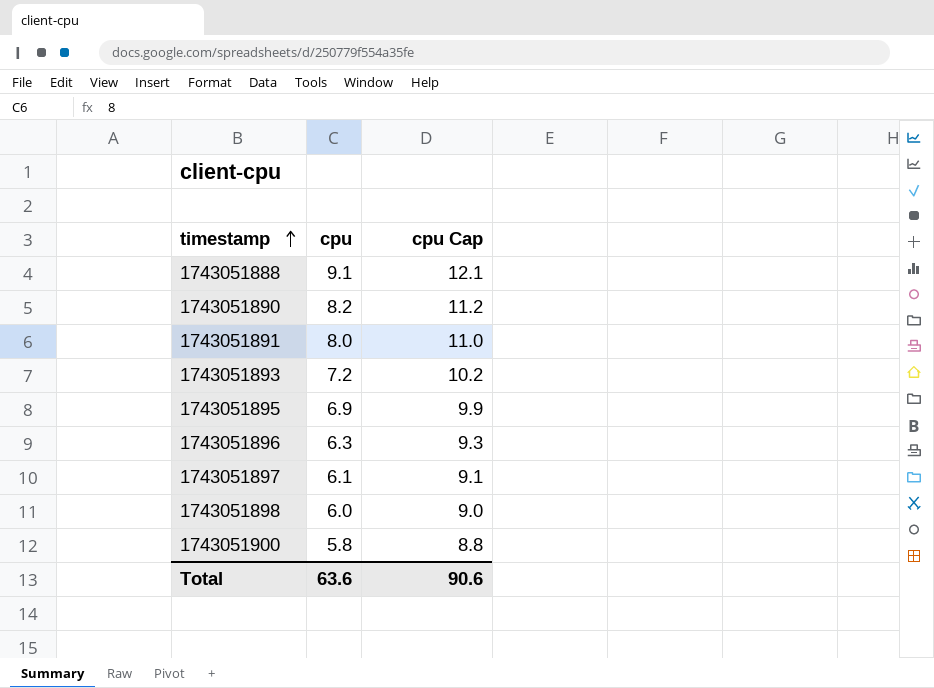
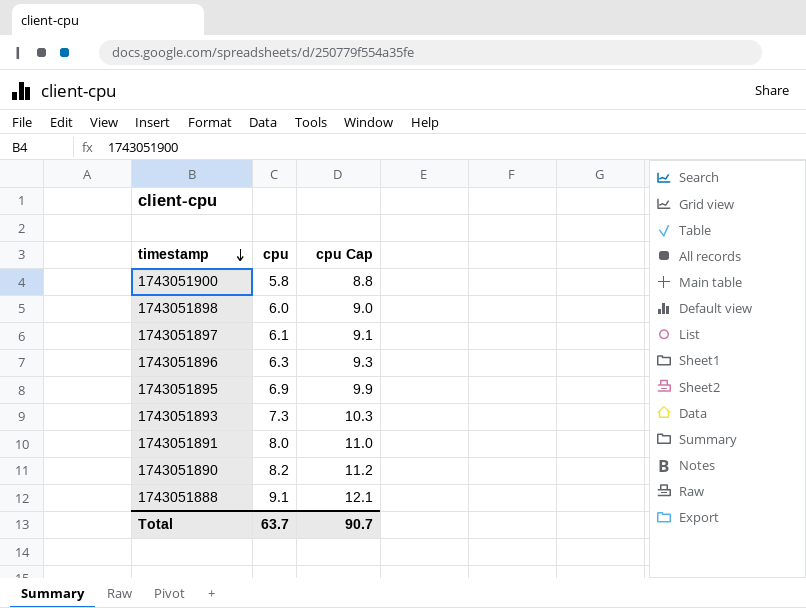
row order: timestamp ascending -> timestamp descending
1743051893 | cpu: 7.2 -> 7.3
1743051893 | cpu Cap: 10.2 -> 10.3
Total | cpu: 63.6 -> 63.7
Total | cpu Cap: 90.6 -> 90.7

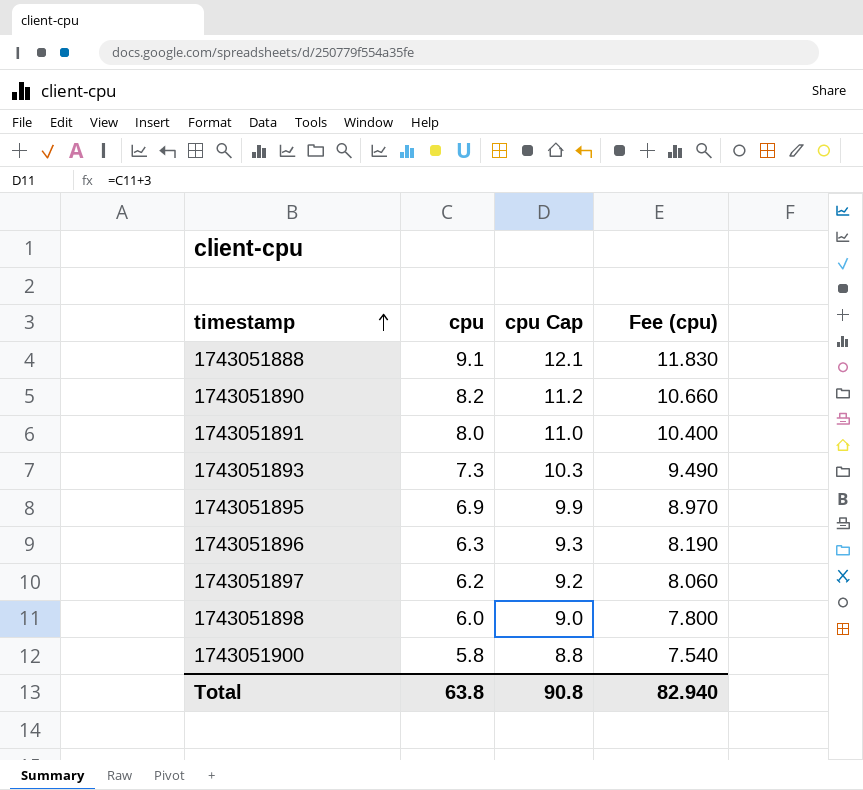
row order: timestamp descending -> timestamp ascending
column Fee (cpu) | formula: none -> [cpu] * 1.3
1743051897 | cpu: 6.1 -> 6.2
1743051897 | cpu Cap: 9.1 -> 9.2
Total | cpu: 63.7 -> 63.8
Total | cpu Cap: 90.7 -> 90.8

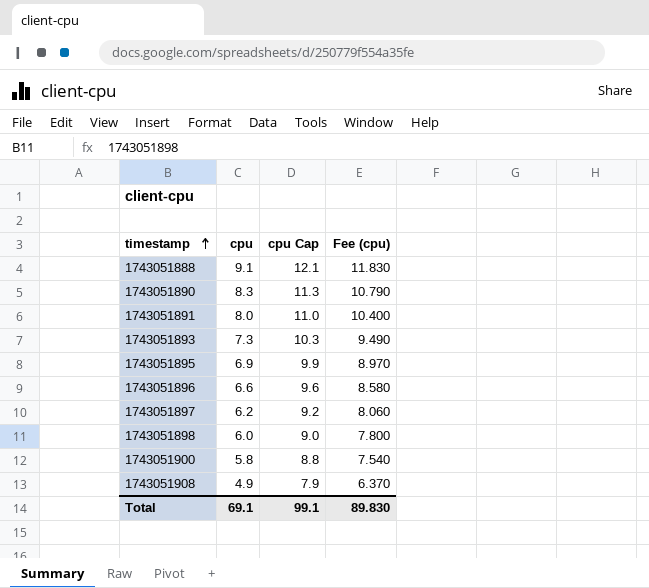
1743051890 | cpu: 8.2 -> 8.3
1743051890 | cpu Cap: 11.2 -> 11.3
1743051890 | Fee (cpu): 10.660 -> 10.790
1743051896 | cpu: 6.3 -> 6.6
1743051896 | cpu Cap: 9.3 -> 9.6
1743051896 | Fee (cpu): 8.190 -> 8.580
row 1743051908: none -> 4.9 | 7.9 | 6.370
Total | cpu: 63.8 -> 69.1
Total | cpu Cap: 90.8 -> 99.1
Total | Fee (cpu): 82.940 -> 89.830

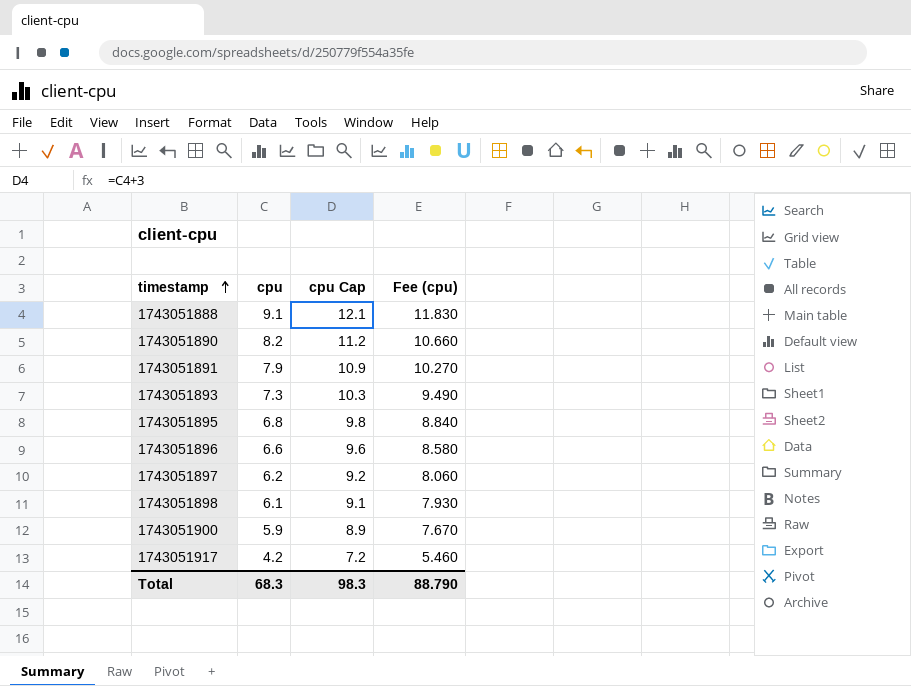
row 1743051908: 4.9 | 7.9 | 6.370 -> none
1743051890 | cpu: 8.3 -> 8.2
1743051890 | cpu Cap: 11.3 -> 11.2
1743051890 | Fee (cpu): 10.790 -> 10.660
1743051891 | cpu: 8.0 -> 7.9
1743051891 | cpu Cap: 11.0 -> 10.9
1743051891 | Fee (cpu): 10.400 -> 10.270
1743051895 | cpu: 6.9 -> 6.8
1743051895 | cpu Cap: 9.9 -> 9.8
1743051895 | Fee (cpu): 8.970 -> 8.840
1743051898 | cpu: 6.0 -> 6.1
1743051898 | cpu Cap: 9.0 -> 9.1
1743051898 | Fee (cpu): 7.800 -> 7.930
1743051900 | cpu: 5.8 -> 5.9
1743051900 | cpu Cap: 8.8 -> 8.9
1743051900 | Fee (cpu): 7.540 -> 7.670
row 1743051917: none -> 4.2 | 7.2 | 5.460
Total | cpu: 69.1 -> 68.3
Total | cpu Cap: 99.1 -> 98.3
Total | Fee (cpu): 89.830 -> 88.790

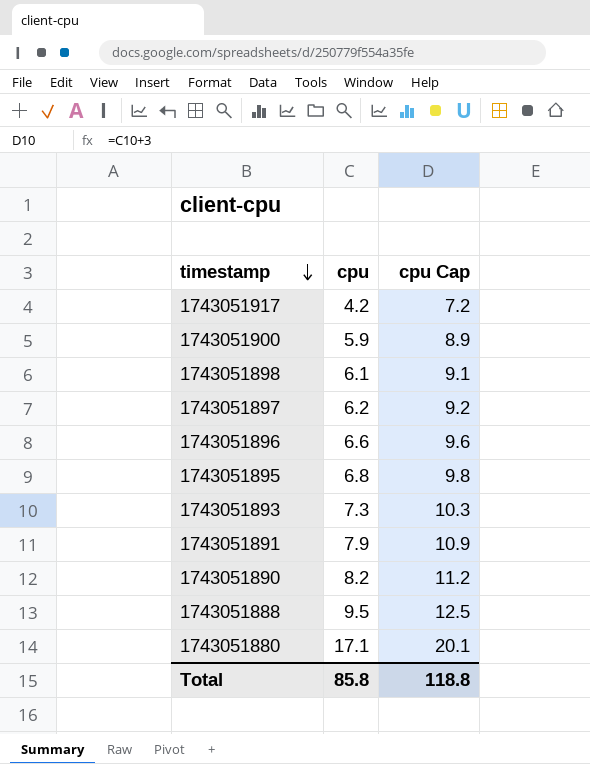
row order: timestamp ascending -> timestamp descending
column Fee (cpu) | formula: [cpu] * 1.3 -> none
1743051888 | cpu: 9.1 -> 9.5
1743051888 | cpu Cap: 12.1 -> 12.5
row 1743051880: none -> 17.1 | 20.1
Total | cpu: 68.3 -> 85.8
Total | cpu Cap: 98.3 -> 118.8

